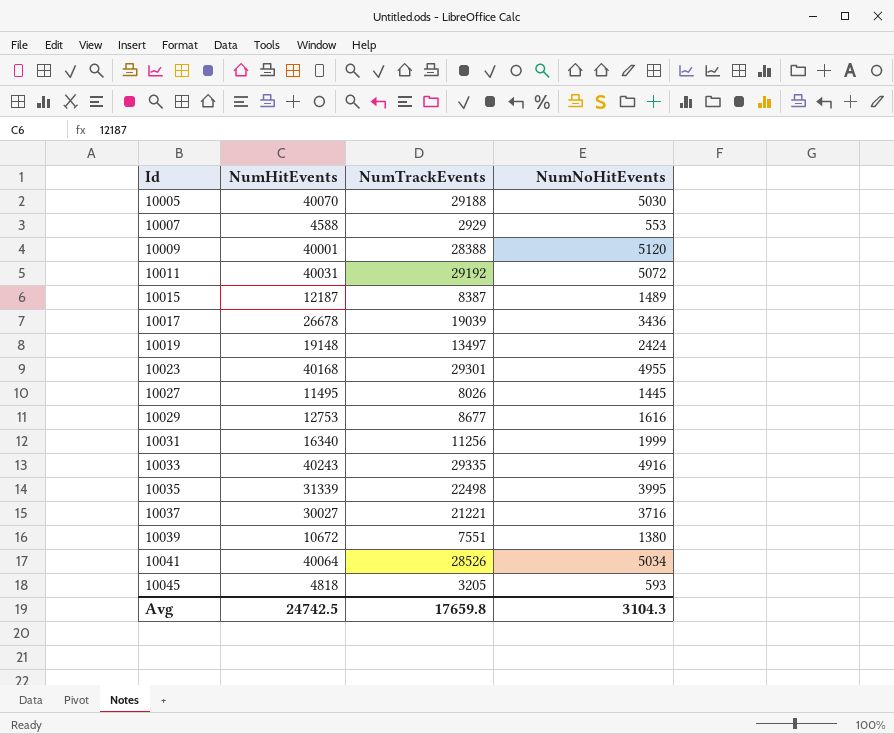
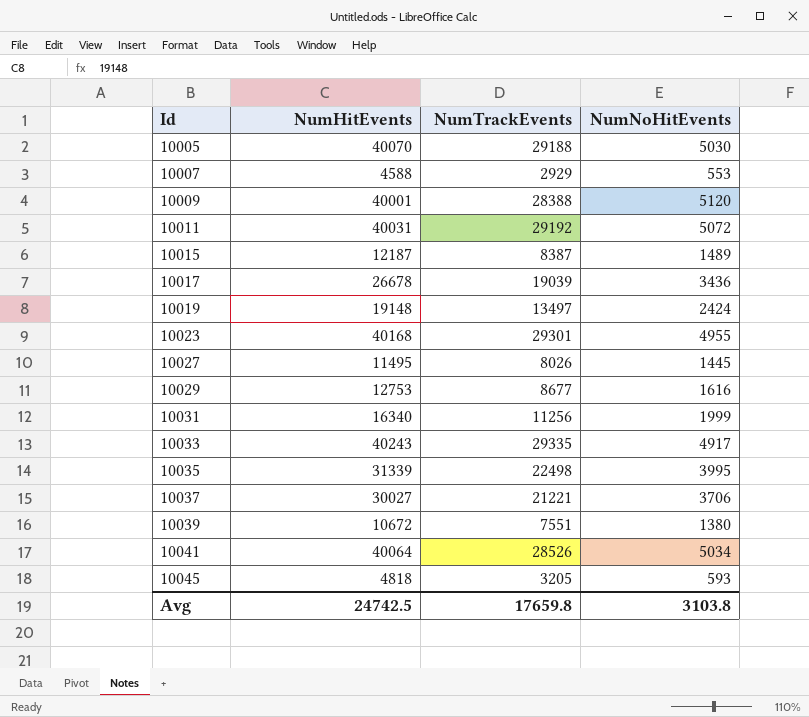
10033 | NumNoHitEvents: 4916 -> 4917
10037 | NumNoHitEvents: 3716 -> 3706
Avg | NumNoHitEvents: 3104.3 -> 3103.8

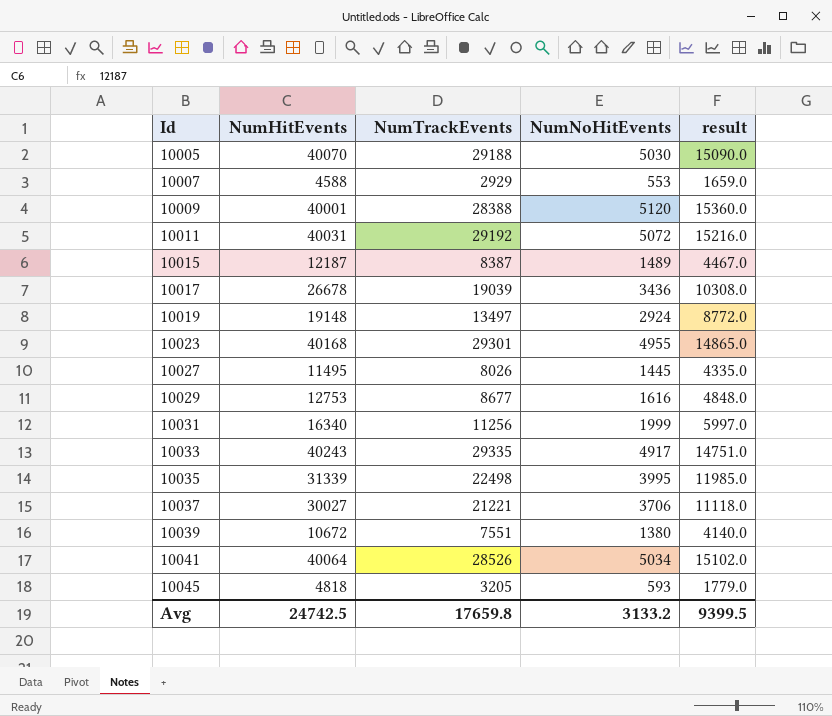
column result | formula: none -> [NumNoHitEvents] * 3
10019 | NumNoHitEvents: 2424 -> 2924
Avg | NumNoHitEvents: 3103.8 -> 3133.2

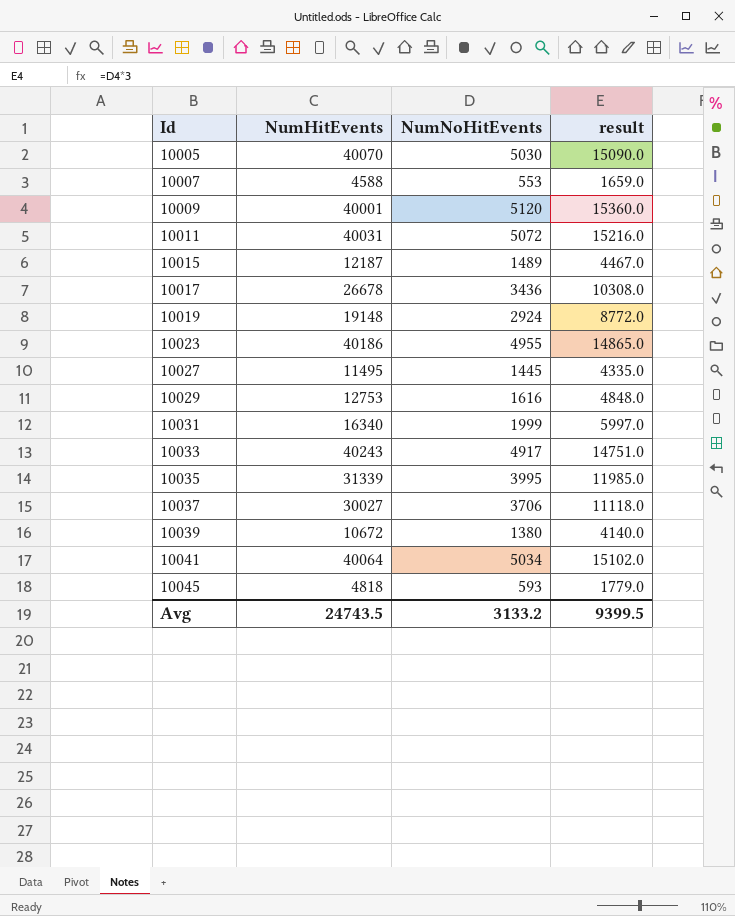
column NumTrackEvents | position: 3 -> none
10023 | NumHitEvents: 40168 -> 40186
Avg | NumHitEvents: 24742.5 -> 24743.5

